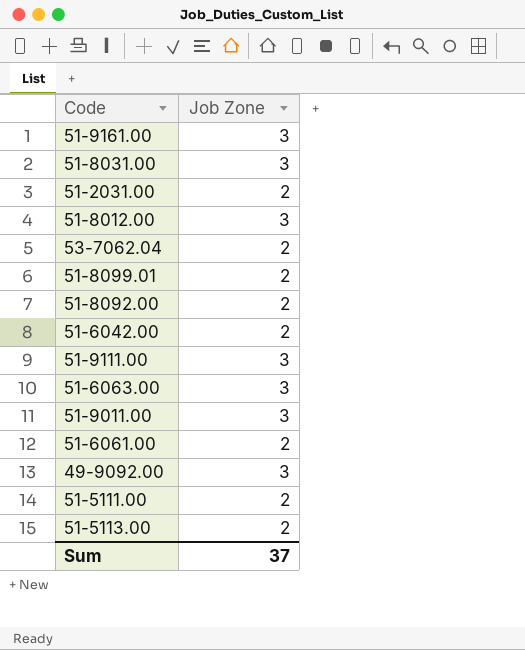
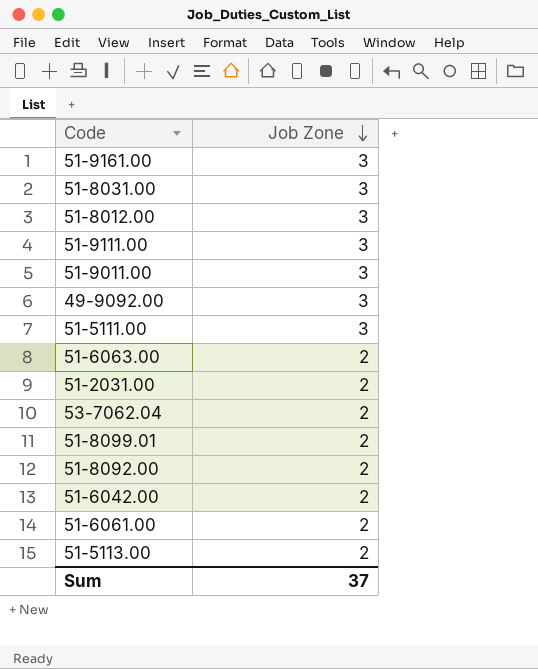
row order: none -> Job Zone descending
51-5111.00 | Job Zone: 2 -> 3
51-6063.00 | Job Zone: 3 -> 2

